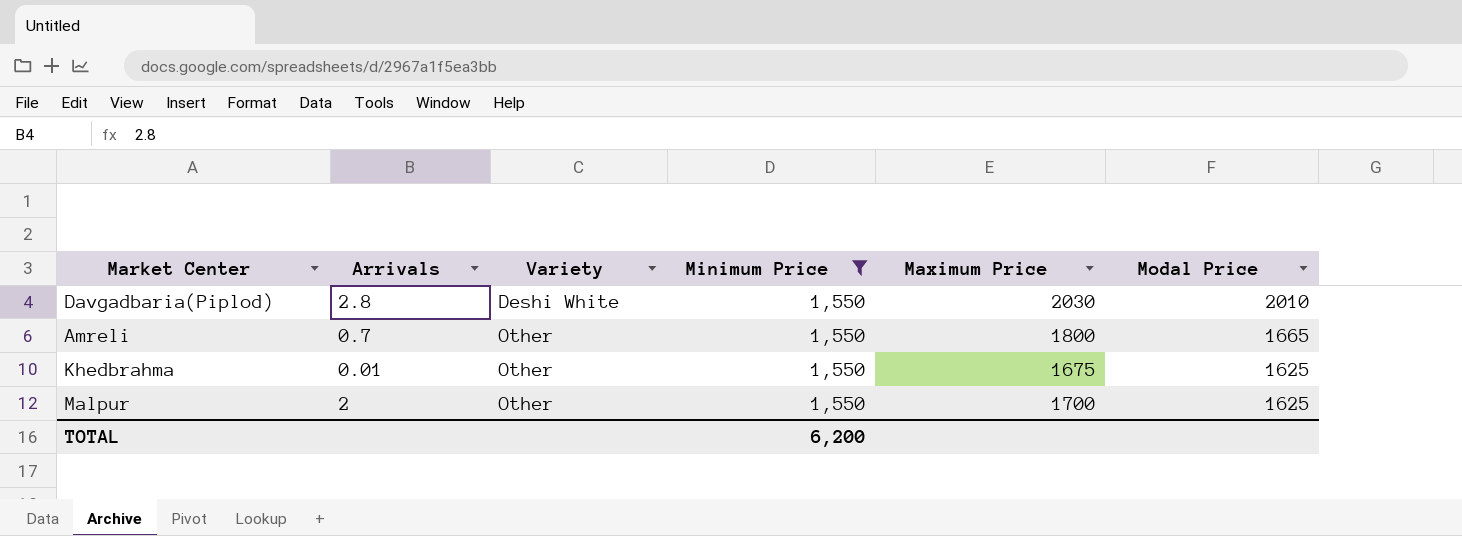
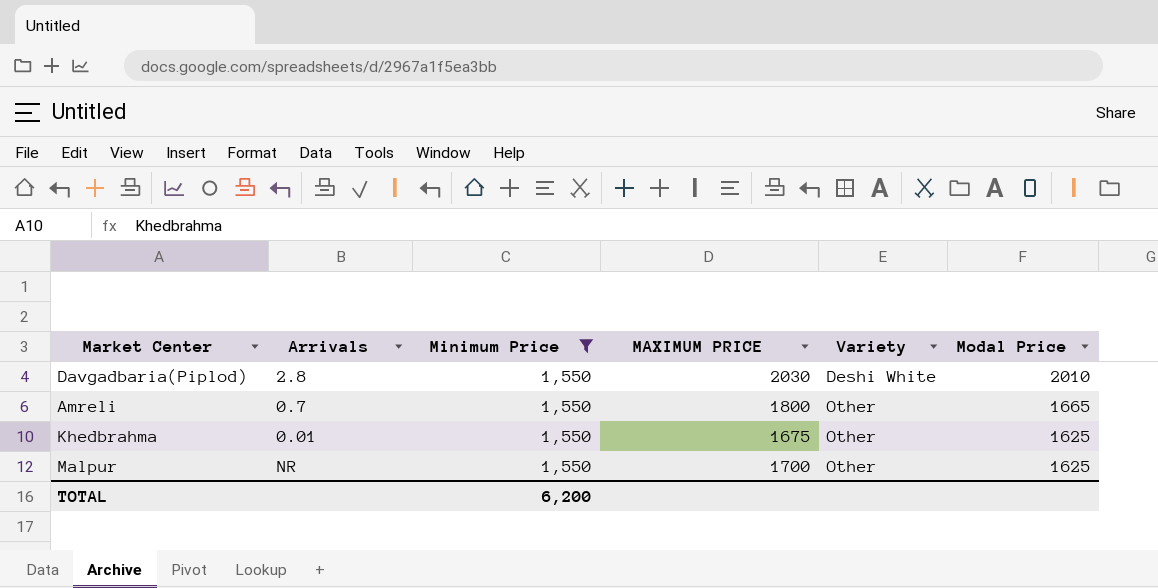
column name: Maximum Price -> MAXIMUM PRICE
column Variety | position: 3 -> 5
Malpur | Arrivals: 2 -> NR

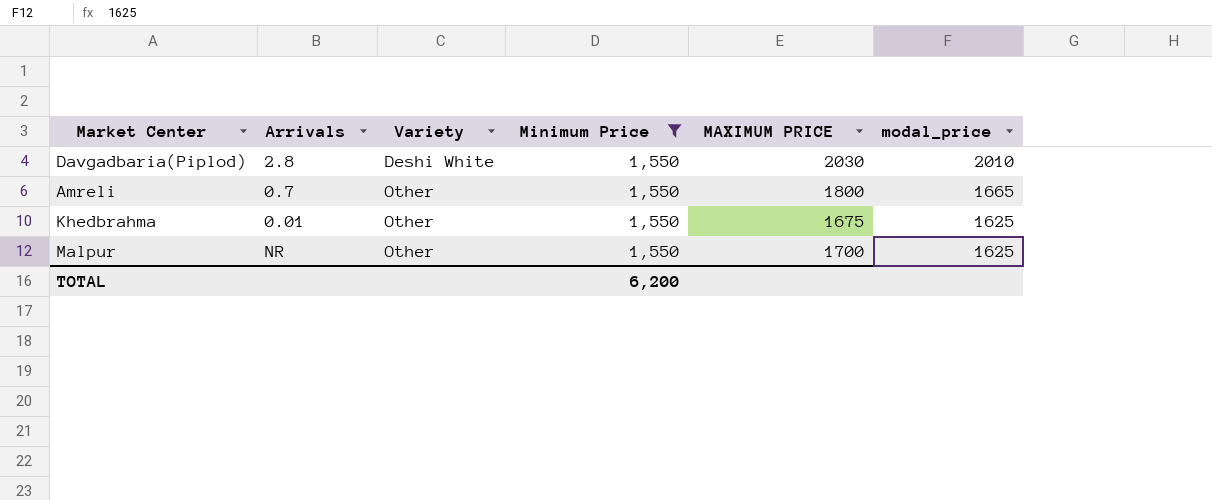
column Variety | position: 5 -> 3
column name: Modal Price -> modal_price

